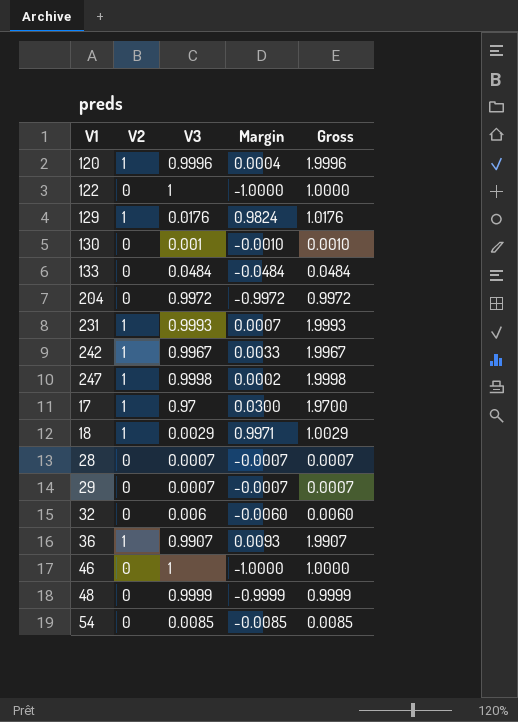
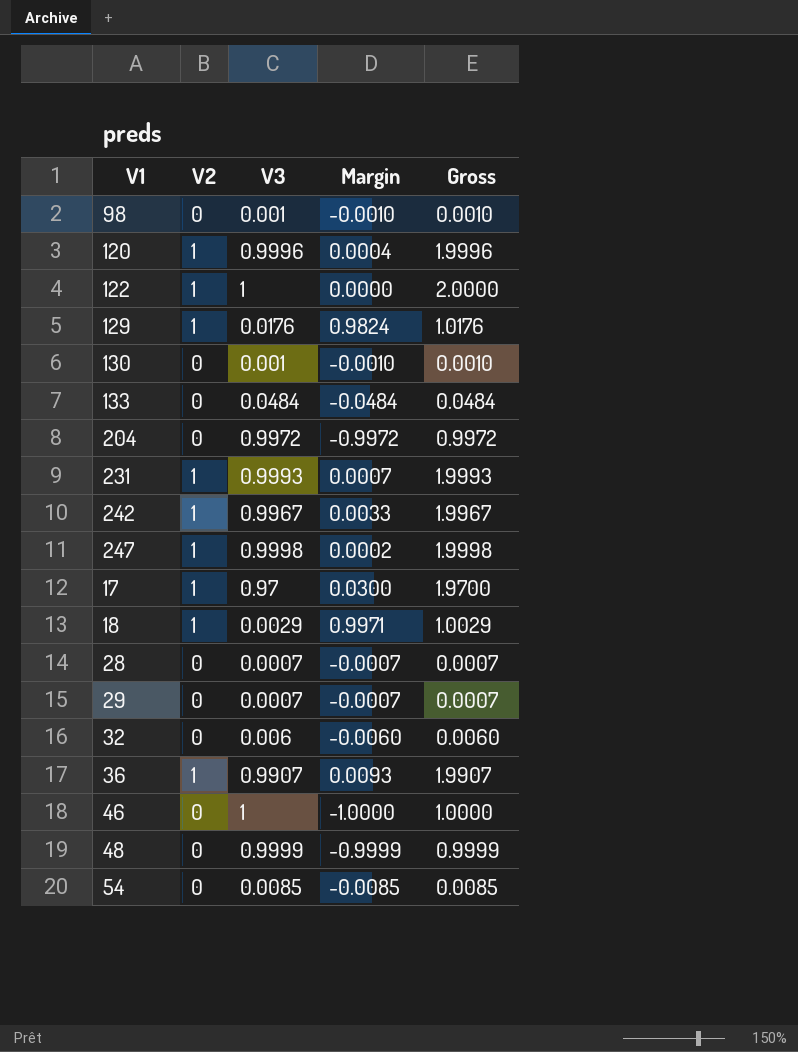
row 98: none -> 0 | 0.001 | -0.0010 | 0.0010
122 | V2: 0 -> 1
122 | Margin: -1.0000 -> 0.0000
122 | Gross: 1.0000 -> 2.0000

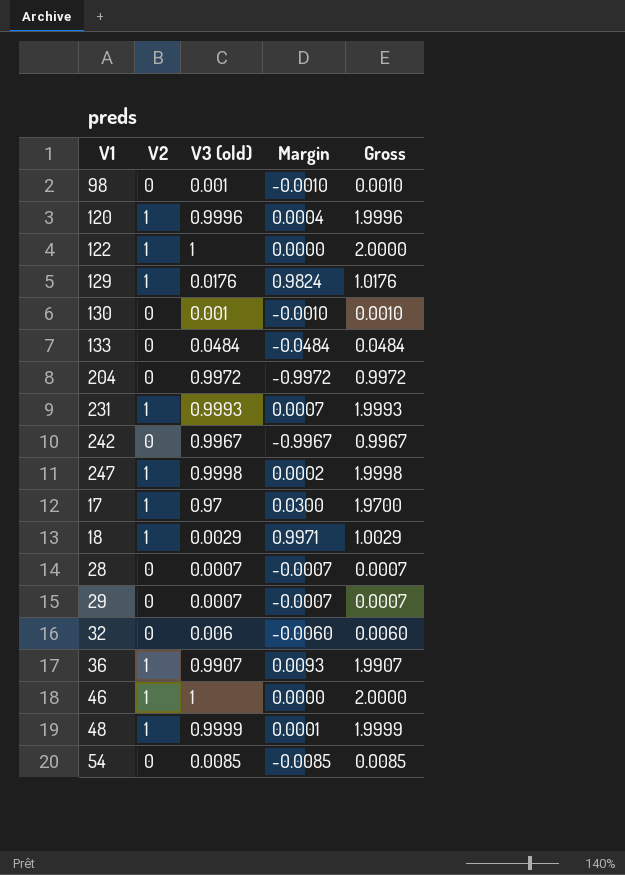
column name: V3 -> V3 (old)
242 | V2: 1 -> 0
242 | Margin: 0.0033 -> -0.9967
242 | Gross: 1.9967 -> 0.9967
46 | V2: 0 -> 1
46 | Margin: -1.0000 -> 0.0000
46 | Gross: 1.0000 -> 2.0000
48 | V2: 0 -> 1
48 | Margin: -0.9999 -> 0.0001
48 | Gross: 0.9999 -> 1.9999

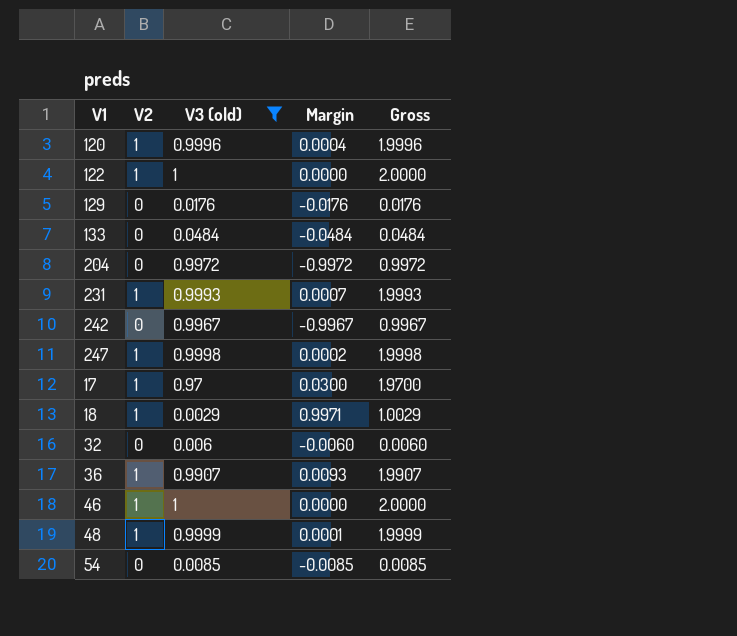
filter: none -> V3 (old) >= 0.0029
129 | V2: 1 -> 0
129 | Margin: 0.9824 -> -0.0176
129 | Gross: 1.0176 -> 0.0176

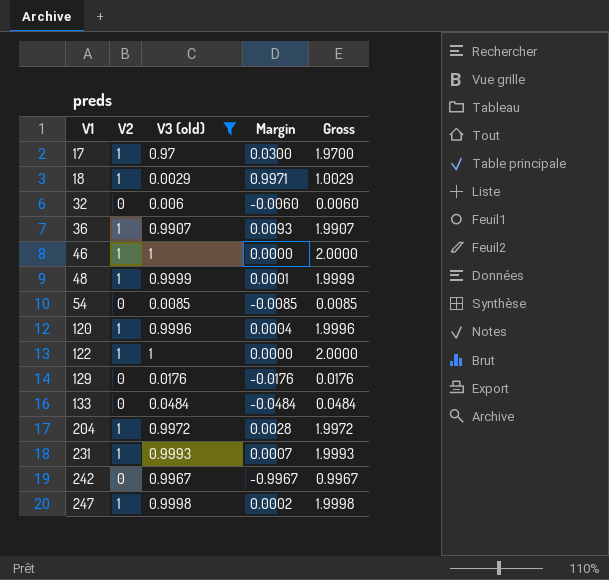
row order: none -> V1 ascending
204 | V2: 0 -> 1
204 | Margin: -0.9972 -> 0.0028
204 | Gross: 0.9972 -> 1.9972

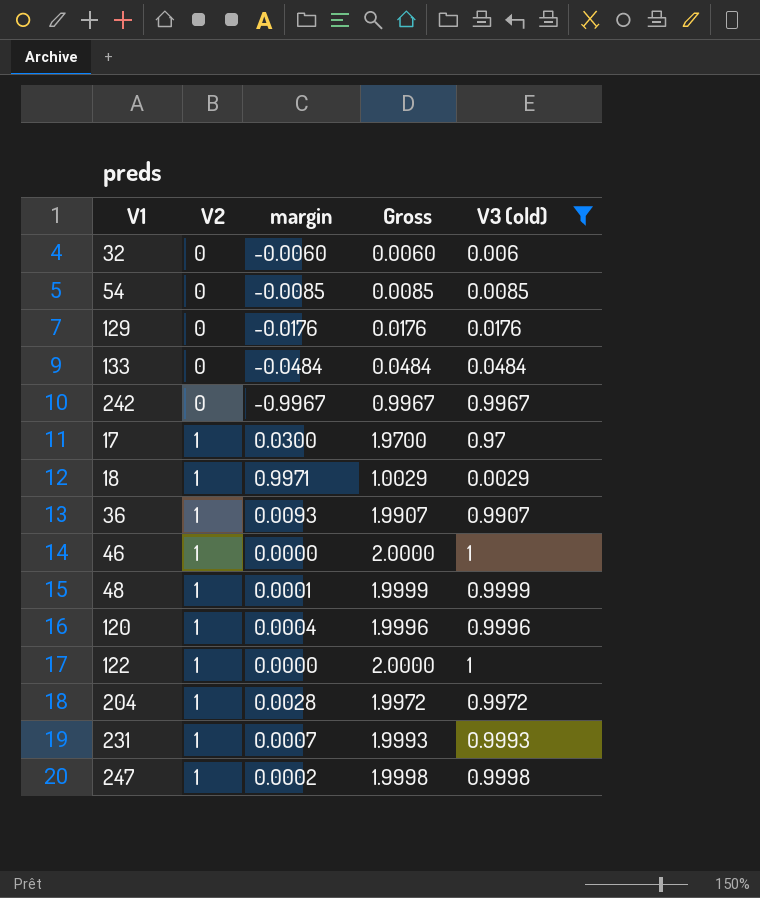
row order: V1 ascending -> V2 ascending
column name: Margin -> margin
column V3 (old) | position: 3 -> 5

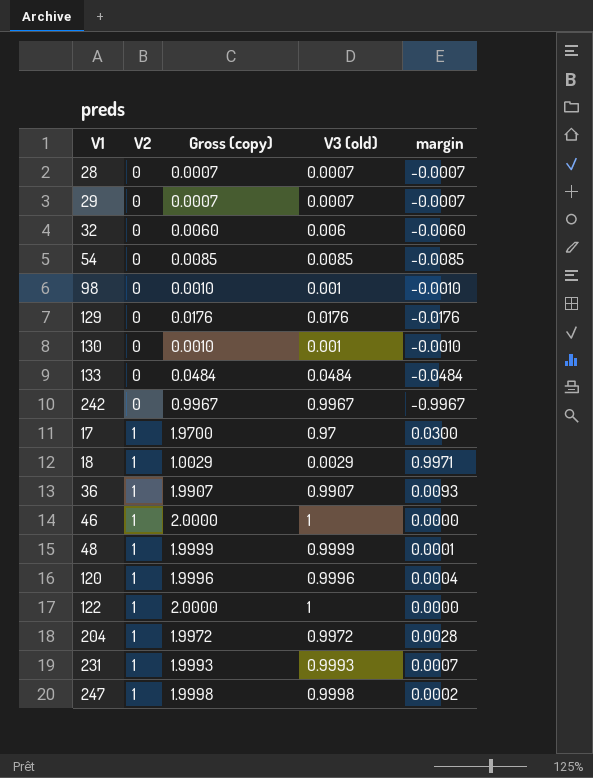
filter: V3 (old) >= 0.0029 -> none
column name: Gross -> Gross (copy)
column margin | position: 3 -> 5

